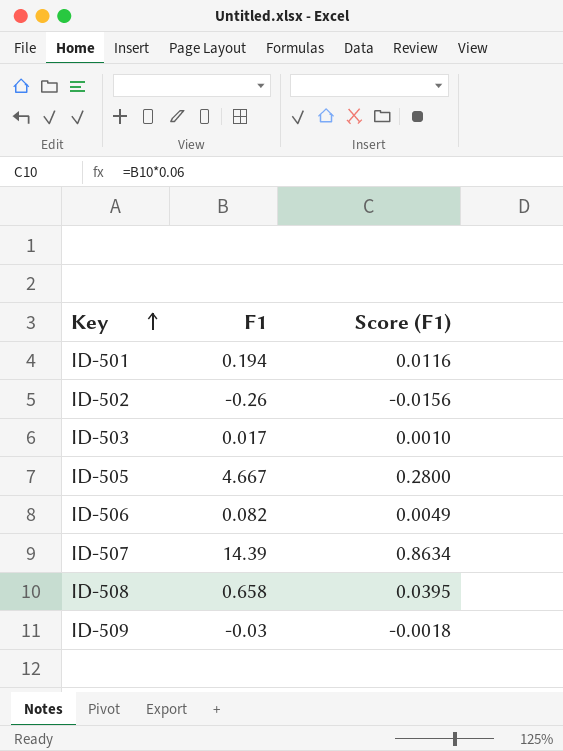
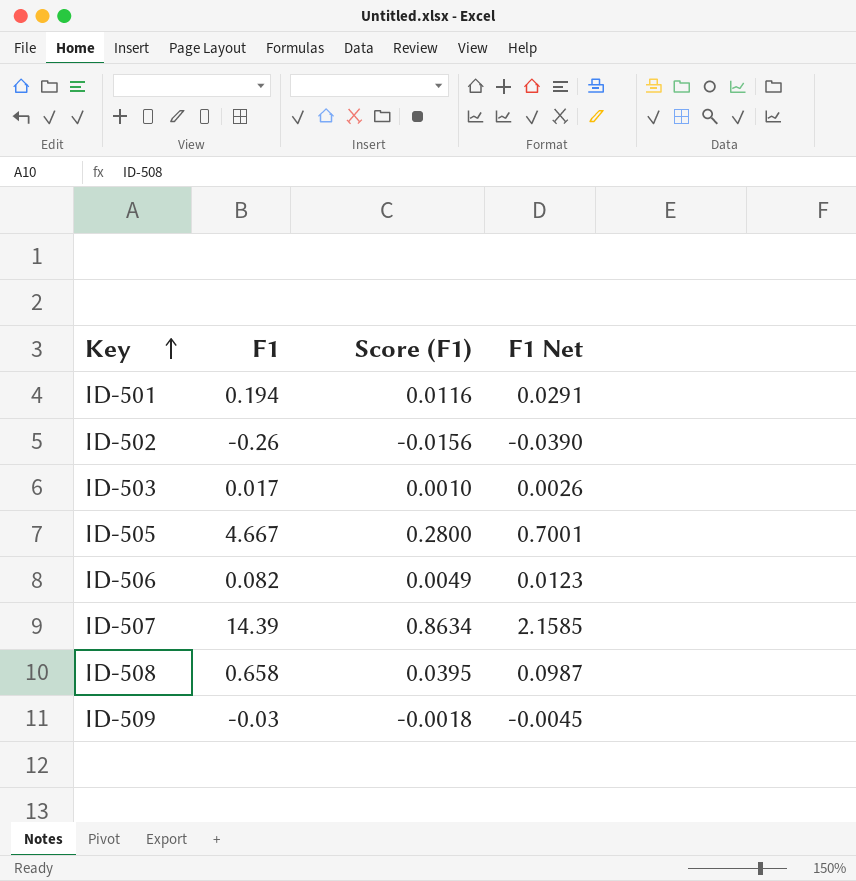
column F1 Net | formula: none -> [F1] * 0.15

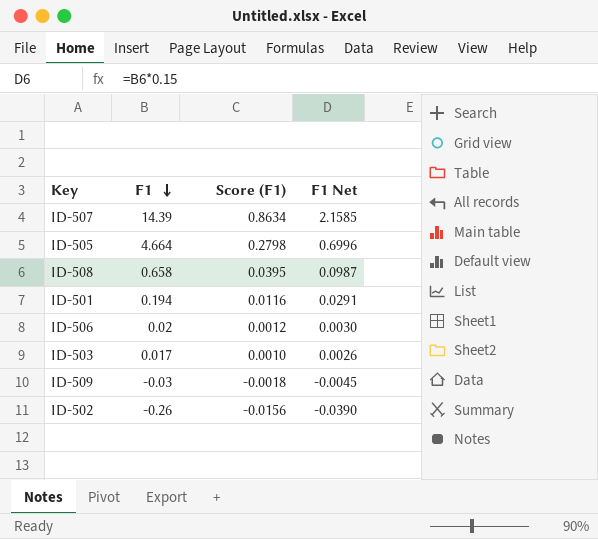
row order: Key ascending -> F1 descending
ID-505 | F1: 4.667 -> 4.664
ID-505 | Score (F1): 0.2800 -> 0.2798
ID-505 | F1 Net: 0.7001 -> 0.6996
ID-506 | F1: 0.082 -> 0.02
ID-506 | Score (F1): 0.0049 -> 0.0012
ID-506 | F1 Net: 0.0123 -> 0.0030

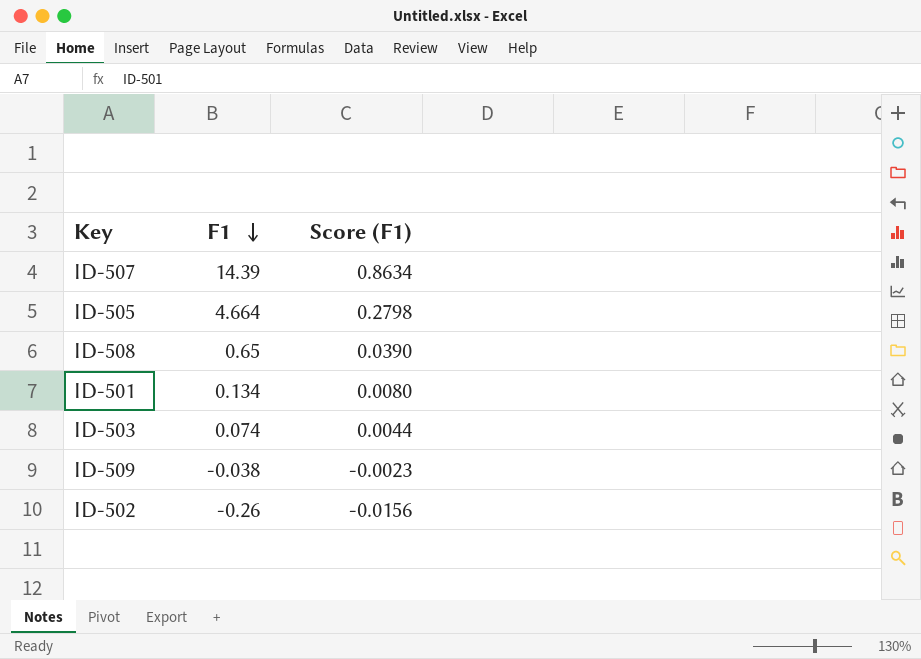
column F1 Net | formula: [F1] * 0.15 -> none
row ID-506: 0.02 | 0.0012 | 0.0030 -> none
ID-508 | F1: 0.658 -> 0.65
ID-508 | Score (F1): 0.0395 -> 0.0390
ID-501 | F1: 0.194 -> 0.134
ID-501 | Score (F1): 0.0116 -> 0.0080
ID-503 | F1: 0.017 -> 0.074
ID-503 | Score (F1): 0.0010 -> 0.0044
ID-509 | F1: -0.03 -> -0.038
ID-509 | Score (F1): -0.0018 -> -0.0023

